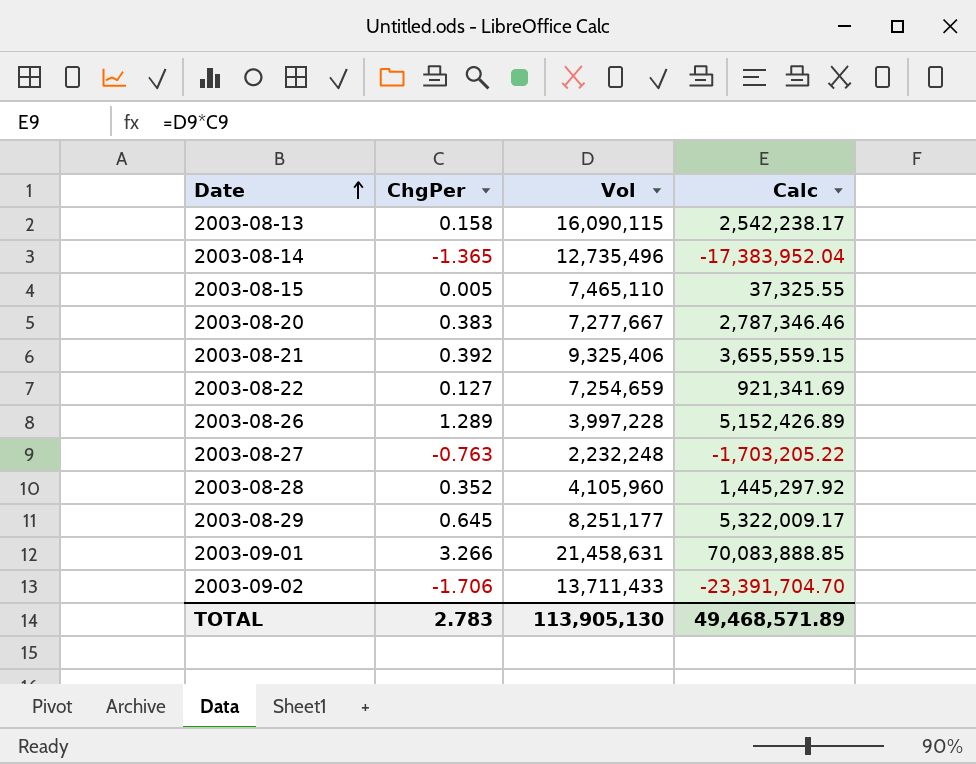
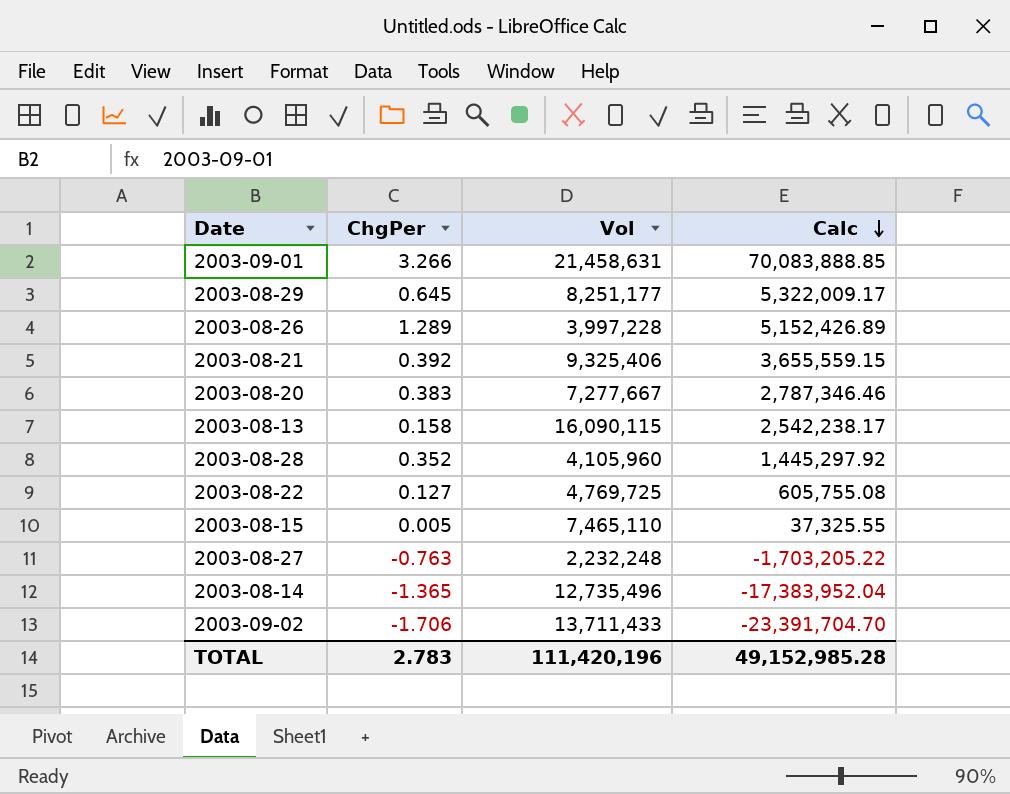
row order: Date ascending -> Calc descending
2003-08-22 | Vol: 7,254,659 -> 4,769,725
2003-08-22 | Calc: 921,341.69 -> 605,755.08
TOTAL | Vol: 113,905,130 -> 111,420,196
TOTAL | Calc: 49,468,571.89 -> 49,152,985.28

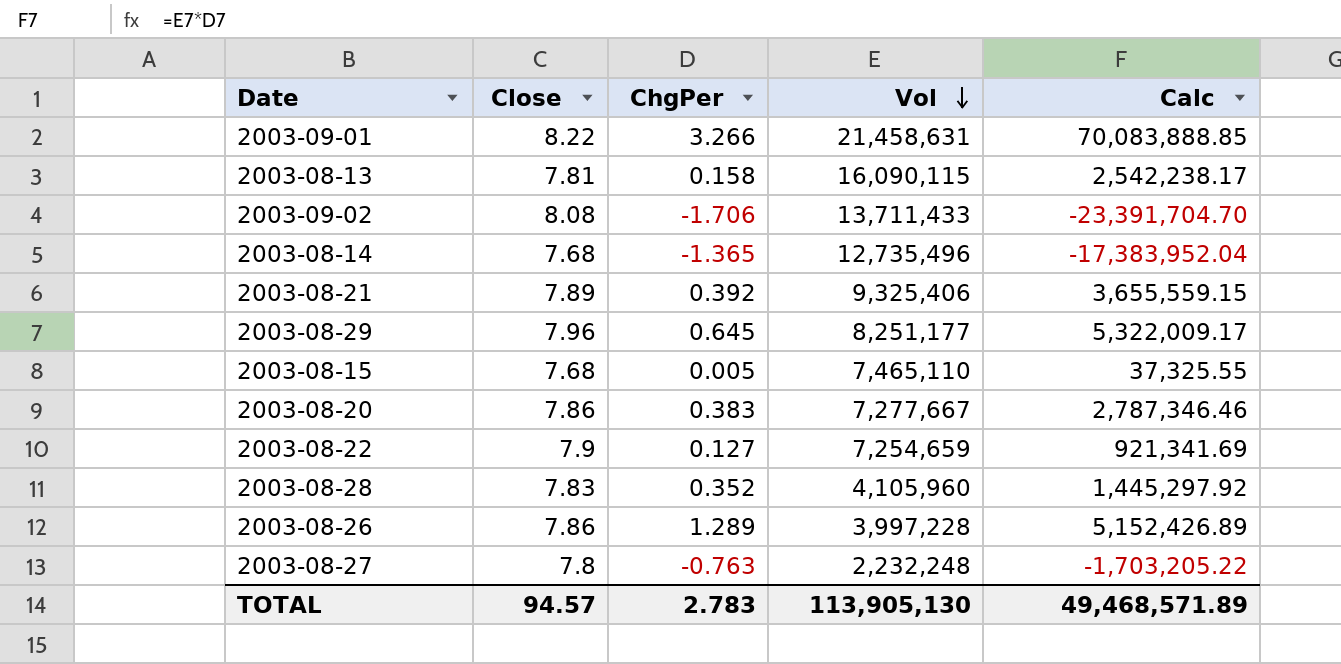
row order: Calc descending -> Vol descending
column Close | position: none -> 2
2003-08-22 | Vol: 4,769,725 -> 7,254,659
2003-08-22 | Calc: 605,755.08 -> 921,341.69
TOTAL | Vol: 111,420,196 -> 113,905,130
TOTAL | Calc: 49,152,985.28 -> 49,468,571.89

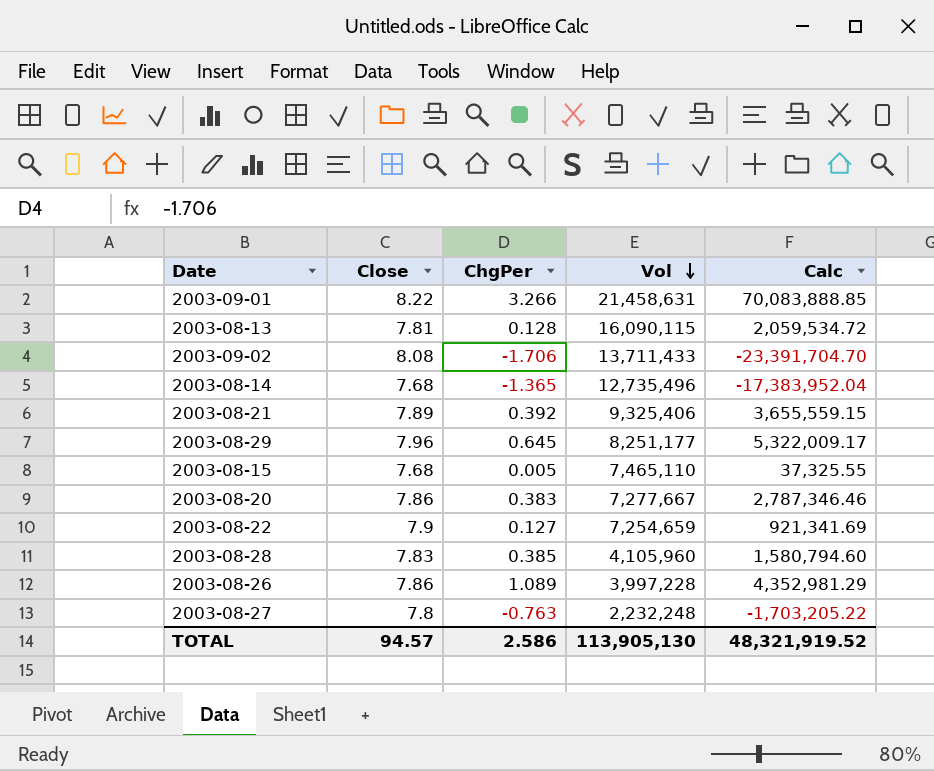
2003-08-13 | ChgPer: 0.158 -> 0.128
2003-08-13 | Calc: 2,542,238.17 -> 2,059,534.72
2003-08-28 | ChgPer: 0.352 -> 0.385
2003-08-28 | Calc: 1,445,297.92 -> 1,580,794.60
2003-08-26 | ChgPer: 1.289 -> 1.089
2003-08-26 | Calc: 5,152,426.89 -> 4,352,981.29
TOTAL | ChgPer: 2.783 -> 2.586
TOTAL | Calc: 49,468,571.89 -> 48,321,919.52

